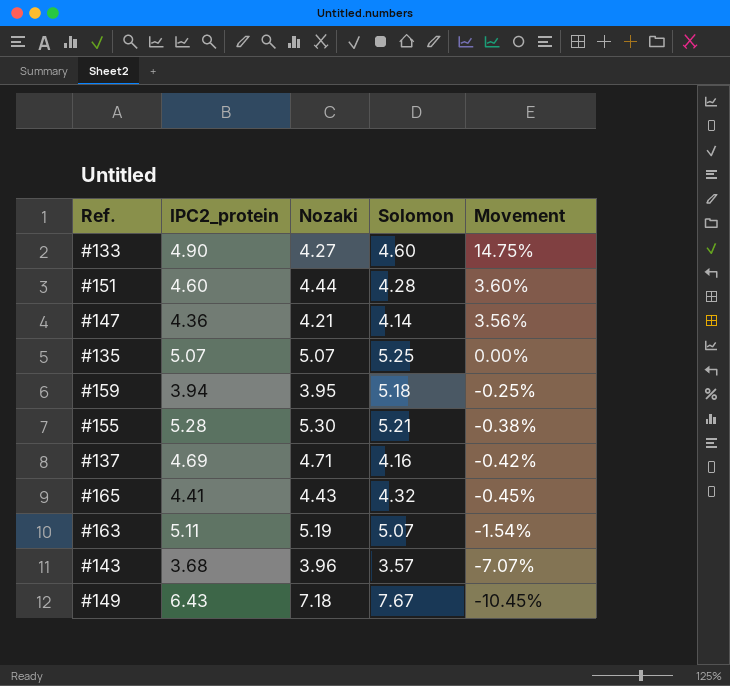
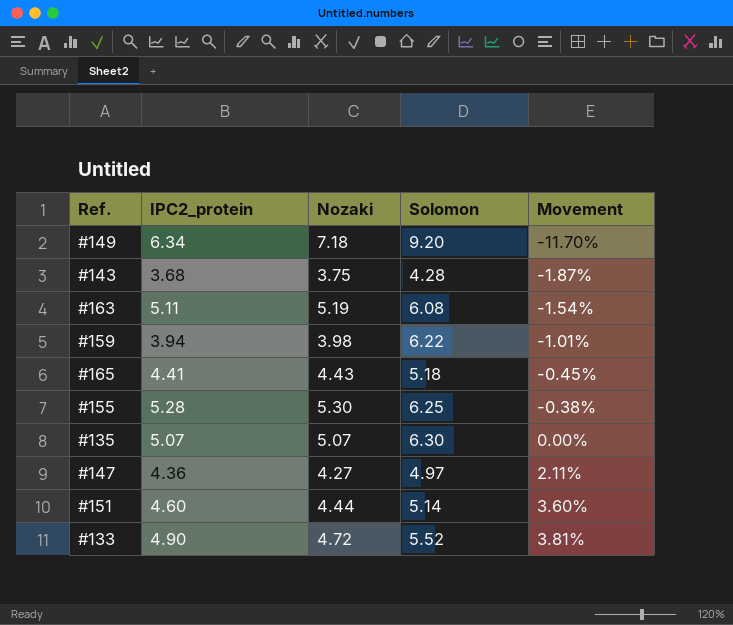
row order: Movement descending -> Movement ascending
row #137: 4.69 | 4.71 | 4.16 | -0.42% -> none
#149 | IPC2_protein: 6.43 -> 6.34
#149 | Solomon: 7.67 -> 9.20
#149 | Movement: -10.45% -> -11.70%
#143 | Nozaki: 3.96 -> 3.75
#143 | Solomon: 3.57 -> 4.28
#143 | Movement: -7.07% -> -1.87%
#163 | Solomon: 5.07 -> 6.08
#159 | Nozaki: 3.95 -> 3.98
#159 | Solomon: 5.18 -> 6.22
#159 | Movement: -0.25% -> -1.01%
#165 | Solomon: 4.32 -> 5.18
#155 | Solomon: 5.21 -> 6.25
#135 | Solomon: 5.25 -> 6.30
#147 | Nozaki: 4.21 -> 4.27
#147 | Solomon: 4.14 -> 4.97
#147 | Movement: 3.56% -> 2.11%
#151 | Solomon: 4.28 -> 5.14
#133 | Nozaki: 4.27 -> 4.72
#133 | Solomon: 4.60 -> 5.52
#133 | Movement: 14.75% -> 3.81%

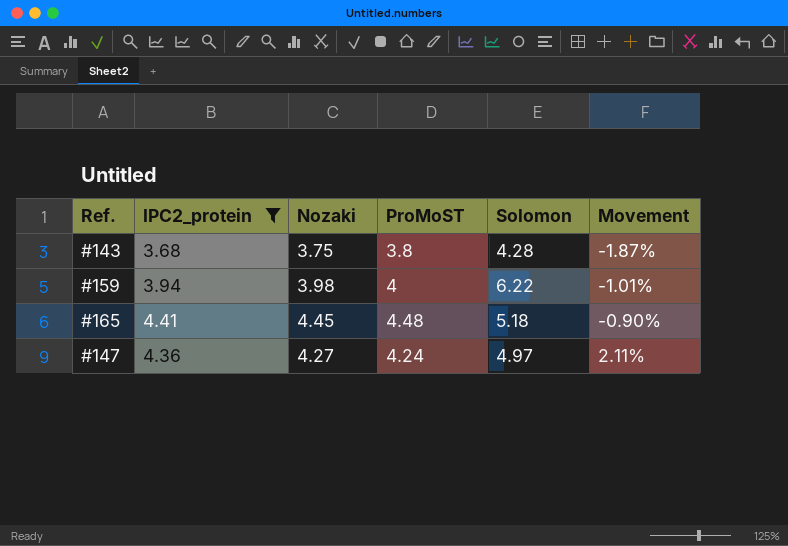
filter: none -> IPC2_protein <= 4.41
column ProMoST | position: none -> 4
#165 | Nozaki: 4.43 -> 4.45
#165 | Movement: -0.45% -> -0.90%

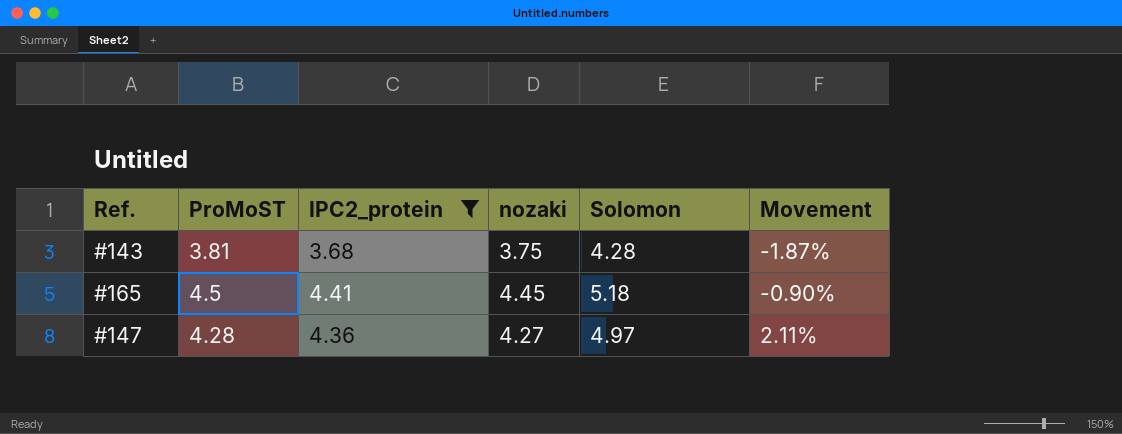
column ProMoST | position: 4 -> 2
column name: Nozaki -> nozaki
row #159: 3.94 | 3.98 | 4 | 6.22 | -1.01% -> none
#143 | ProMoST: 3.8 -> 3.81
#165 | ProMoST: 4.48 -> 4.5
#147 | ProMoST: 4.24 -> 4.28

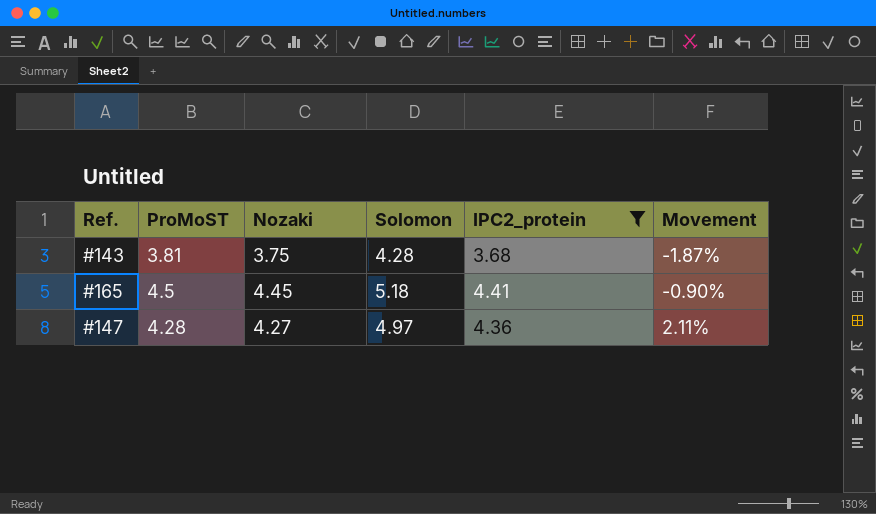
column name: nozaki -> Nozaki
column IPC2_protein | position: 3 -> 5

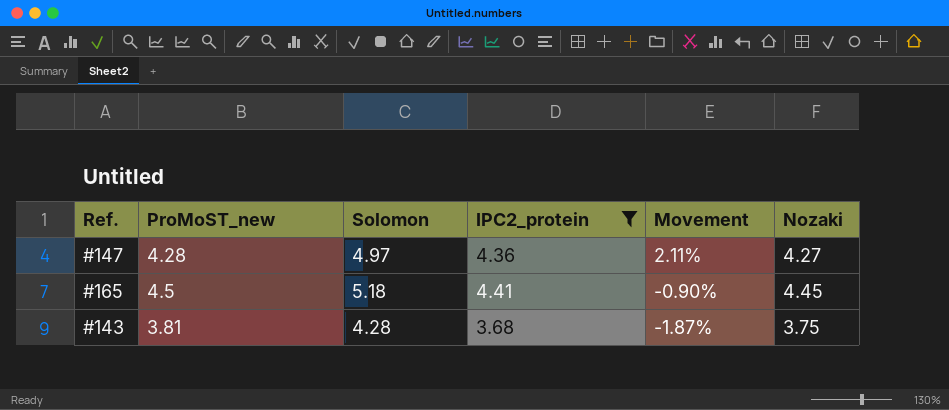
row order: Movement ascending -> Movement descending
column name: ProMoST -> ProMoST_new
column Nozaki | position: 3 -> 6

